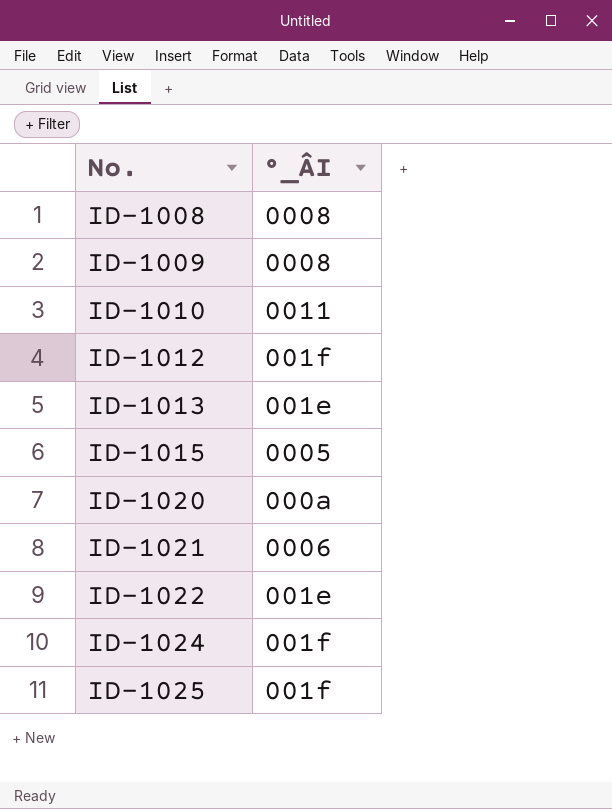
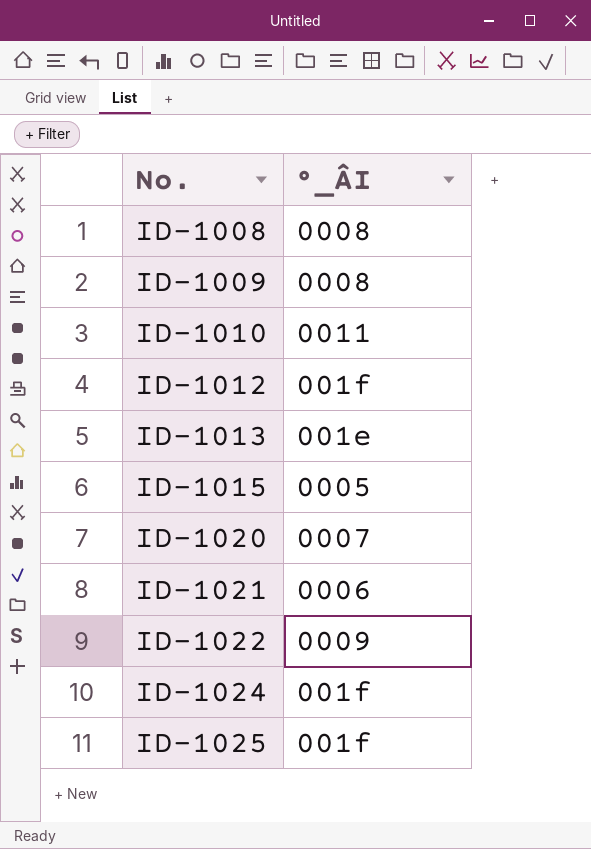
ID-1020 | °_ÂI: 000a -> 0007
ID-1022 | °_ÂI: 001e -> 0009

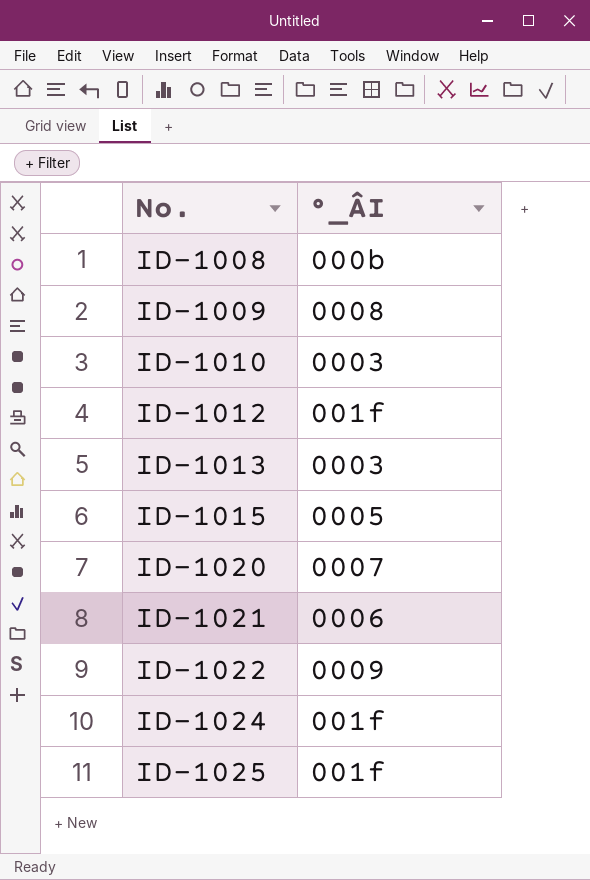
ID-1008 | °_ÂI: 0008 -> 000b
ID-1010 | °_ÂI: 0011 -> 0003
ID-1013 | °_ÂI: 001e -> 0003

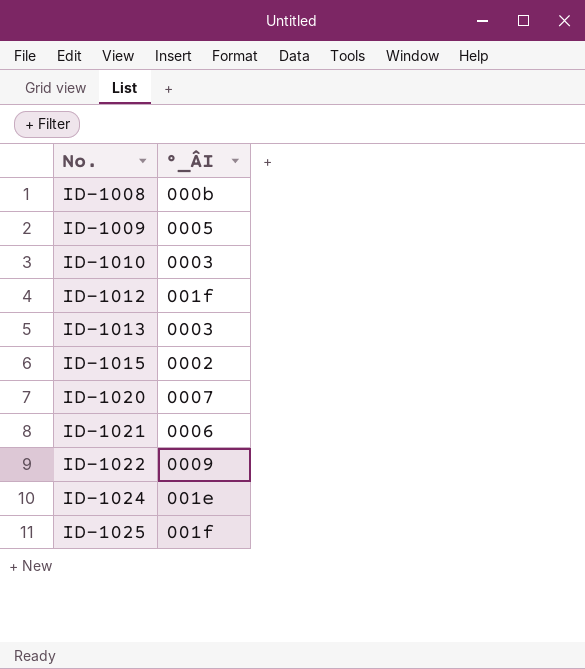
ID-1009 | °_ÂI: 0008 -> 0005
ID-1015 | °_ÂI: 0005 -> 0002
ID-1024 | °_ÂI: 001f -> 001e

